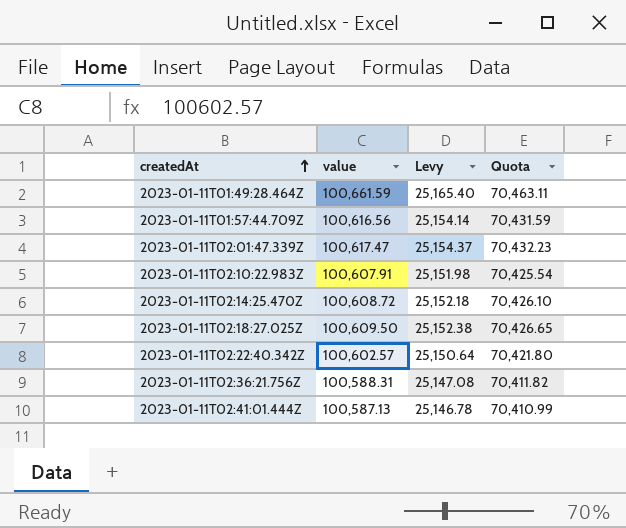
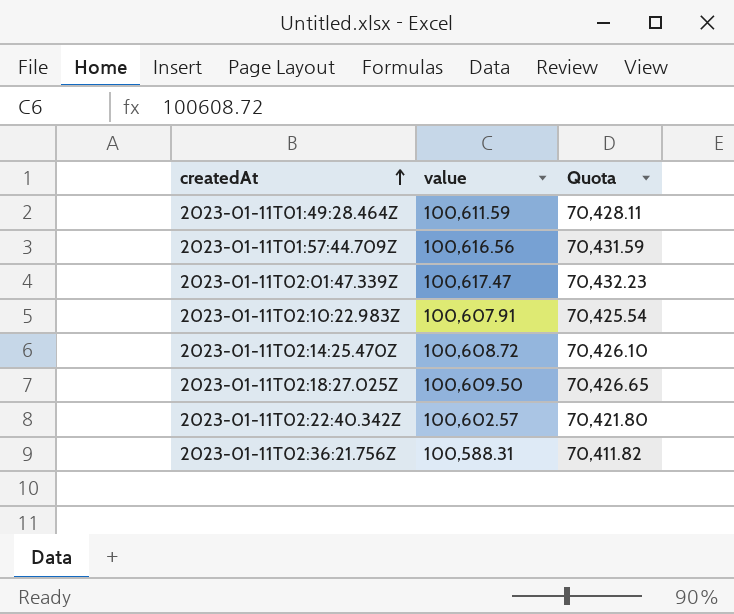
column Levy | formula: [value] * 0.25 -> none
row 2023-01-11T02:41:01.444Z: 100,587.13 | 25,146.78 | 70,410.99 -> none
2023-01-11T01:49:28.464Z | value: 100,661.59 -> 100,611.59
2023-01-11T01:49:28.464Z | Quota: 70,463.11 -> 70,428.11

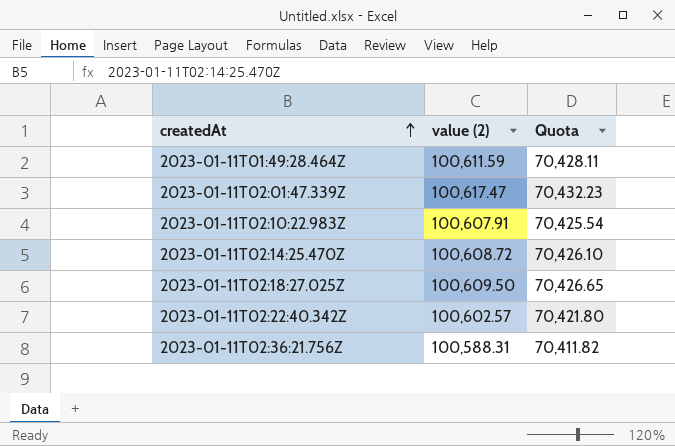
column name: value -> value (2)
row 2023-01-11T01:57:44.709Z: 100,616.56 | 70,431.59 -> none

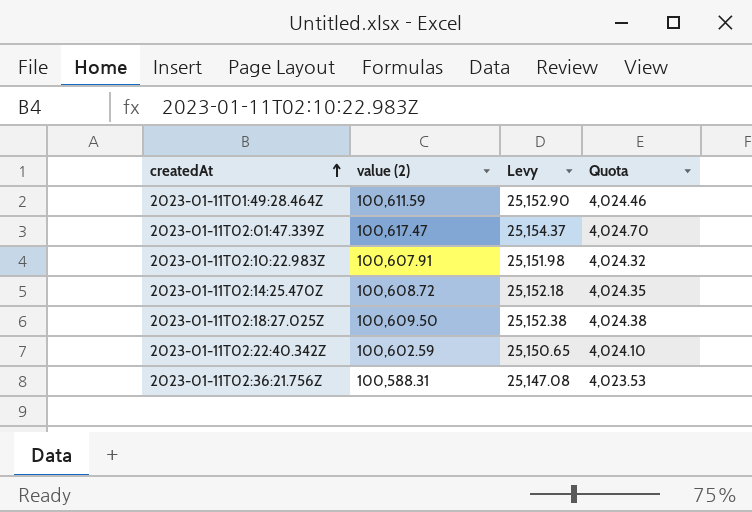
column Levy | formula: none -> [value (2)] * 0.25
column Quota | formula: [value (2)] * 0.7 -> [value (2)] * 0.04
2023-01-11T02:22:40.342Z | value (2): 100,602.57 -> 100,602.59

